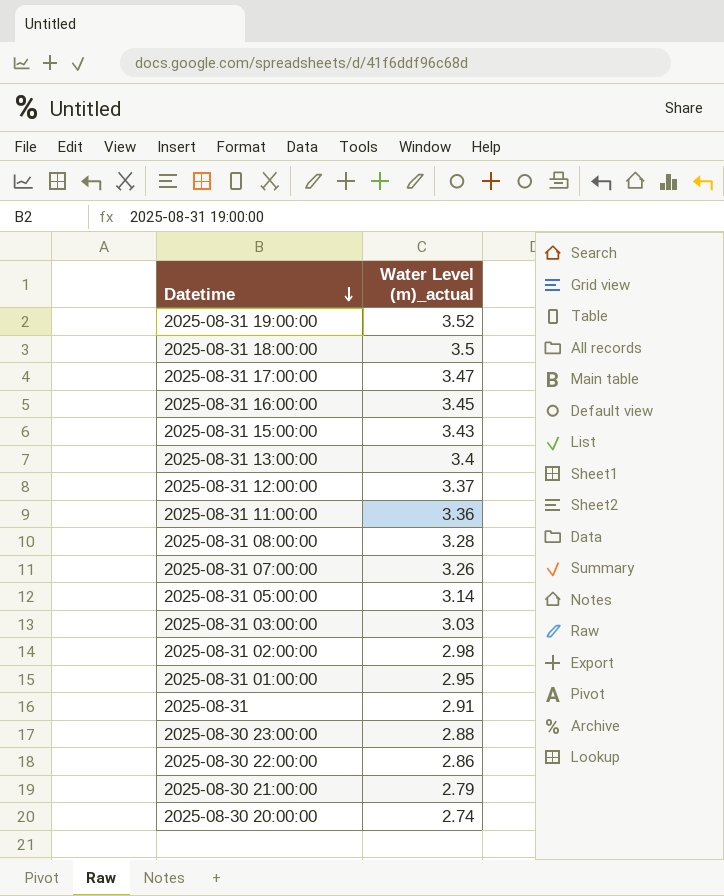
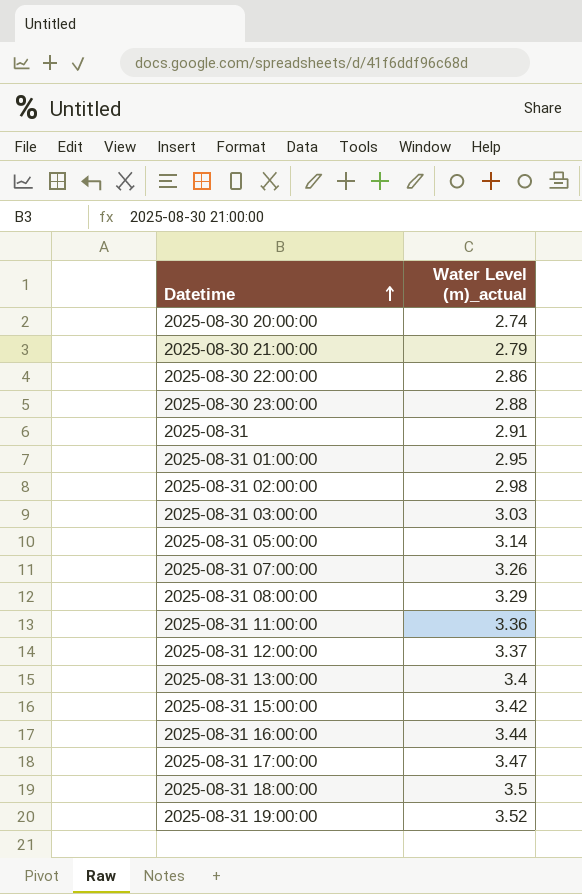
row order: Datetime descending -> Datetime ascending
2025-08-31 08:00:00 | Water Level (m)_actual: 3.28 -> 3.29
2025-08-31 15:00:00 | Water Level (m)_actual: 3.43 -> 3.42
2025-08-31 16:00:00 | Water Level (m)_actual: 3.45 -> 3.44

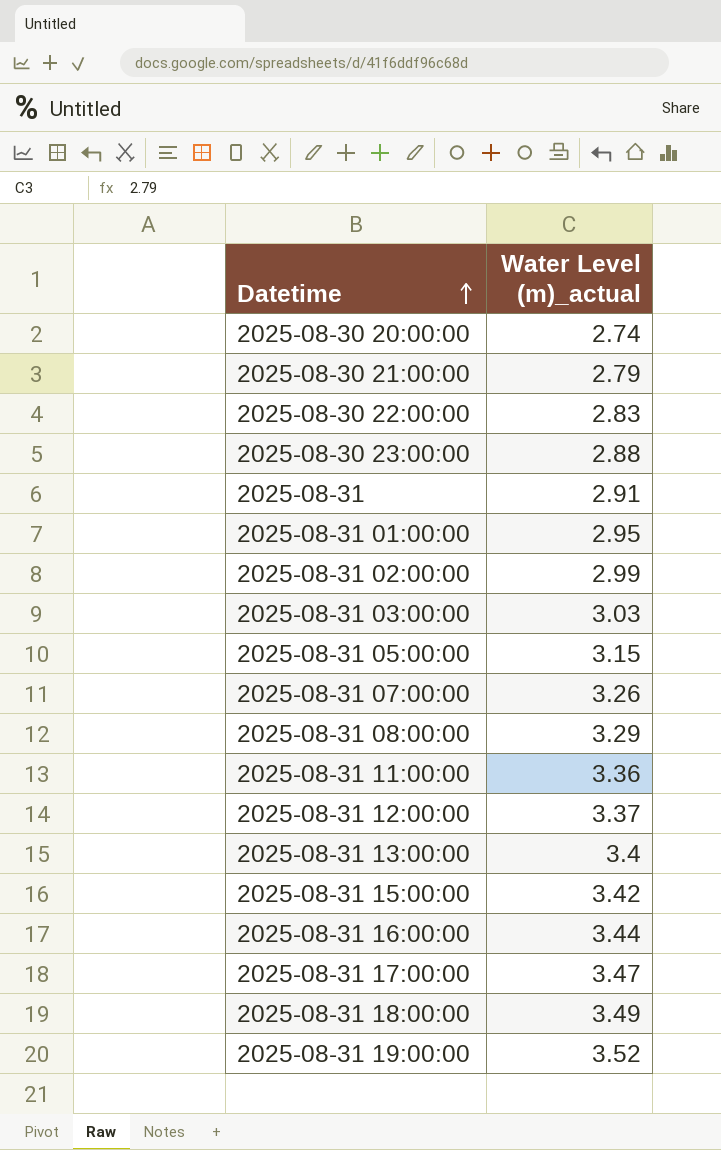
2025-08-30 22:00:00 | Water Level (m)_actual: 2.86 -> 2.83
2025-08-31 02:00:00 | Water Level (m)_actual: 2.98 -> 2.99
2025-08-31 05:00:00 | Water Level (m)_actual: 3.14 -> 3.15
2025-08-31 18:00:00 | Water Level (m)_actual: 3.5 -> 3.49

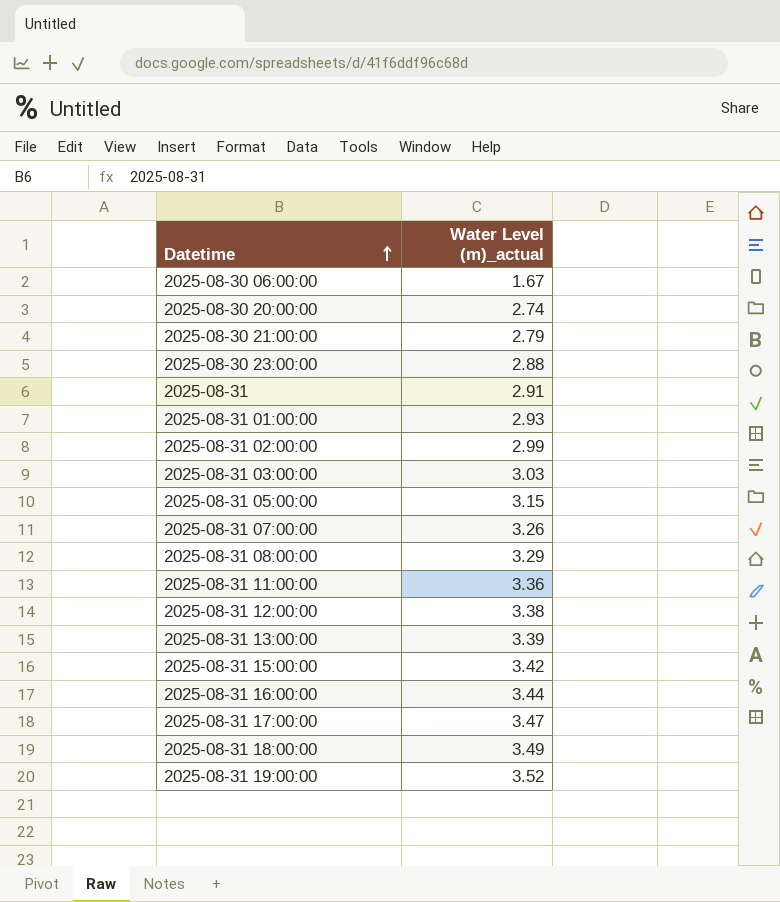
row 2025-08-30 22:00:00: 2.83 -> none
row 2025-08-30 06:00:00: none -> 1.67
2025-08-31 01:00:00 | Water Level (m)_actual: 2.95 -> 2.93
2025-08-31 12:00:00 | Water Level (m)_actual: 3.37 -> 3.38
2025-08-31 13:00:00 | Water Level (m)_actual: 3.4 -> 3.39

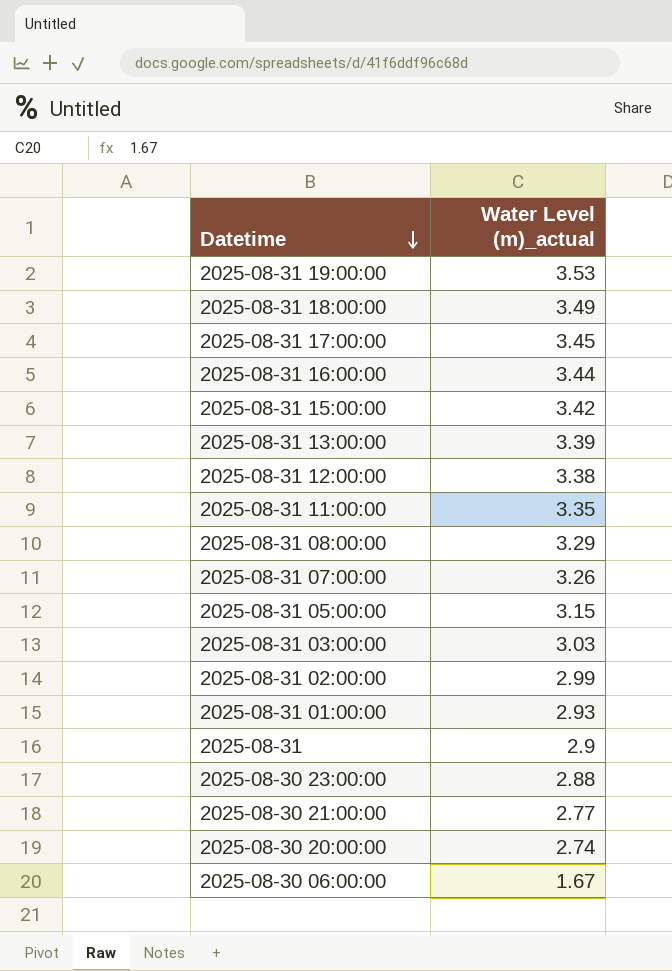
row order: Datetime ascending -> Datetime descending
2025-08-31 19:00:00 | Water Level (m)_actual: 3.52 -> 3.53
2025-08-31 17:00:00 | Water Level (m)_actual: 3.47 -> 3.45
2025-08-31 11:00:00 | Water Level (m)_actual: 3.36 -> 3.35
2025-08-31 | Water Level (m)_actual: 2.91 -> 2.9
2025-08-30 21:00:00 | Water Level (m)_actual: 2.79 -> 2.77

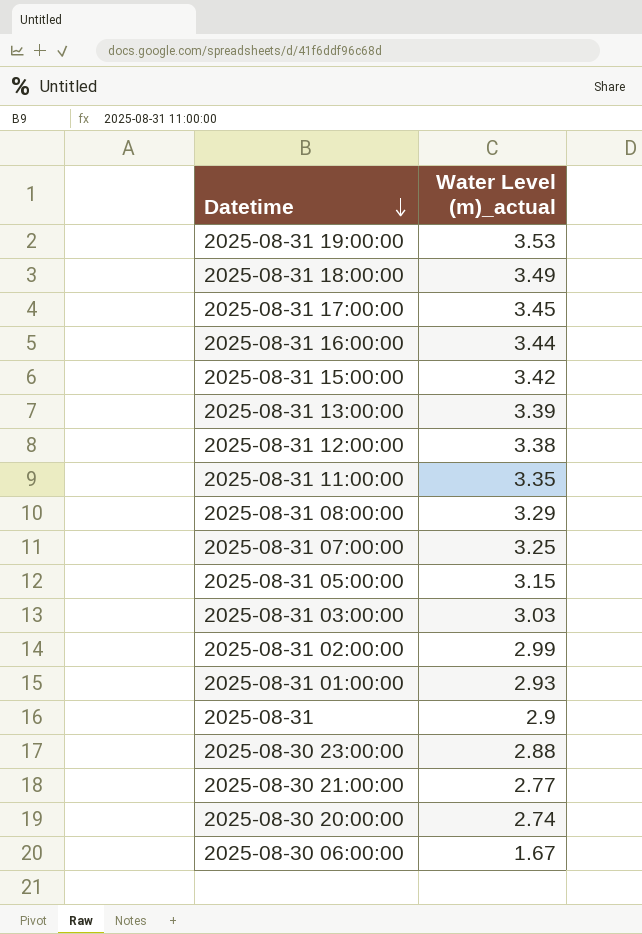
2025-08-31 07:00:00 | Water Level (m)_actual: 3.26 -> 3.25

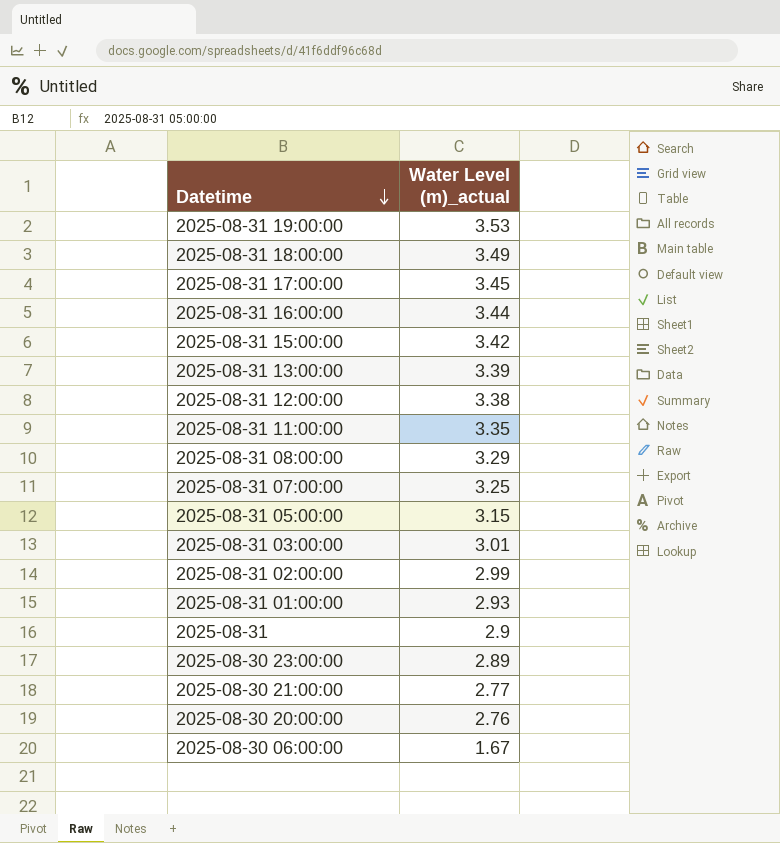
2025-08-31 03:00:00 | Water Level (m)_actual: 3.03 -> 3.01
2025-08-30 23:00:00 | Water Level (m)_actual: 2.88 -> 2.89
2025-08-30 20:00:00 | Water Level (m)_actual: 2.74 -> 2.76

